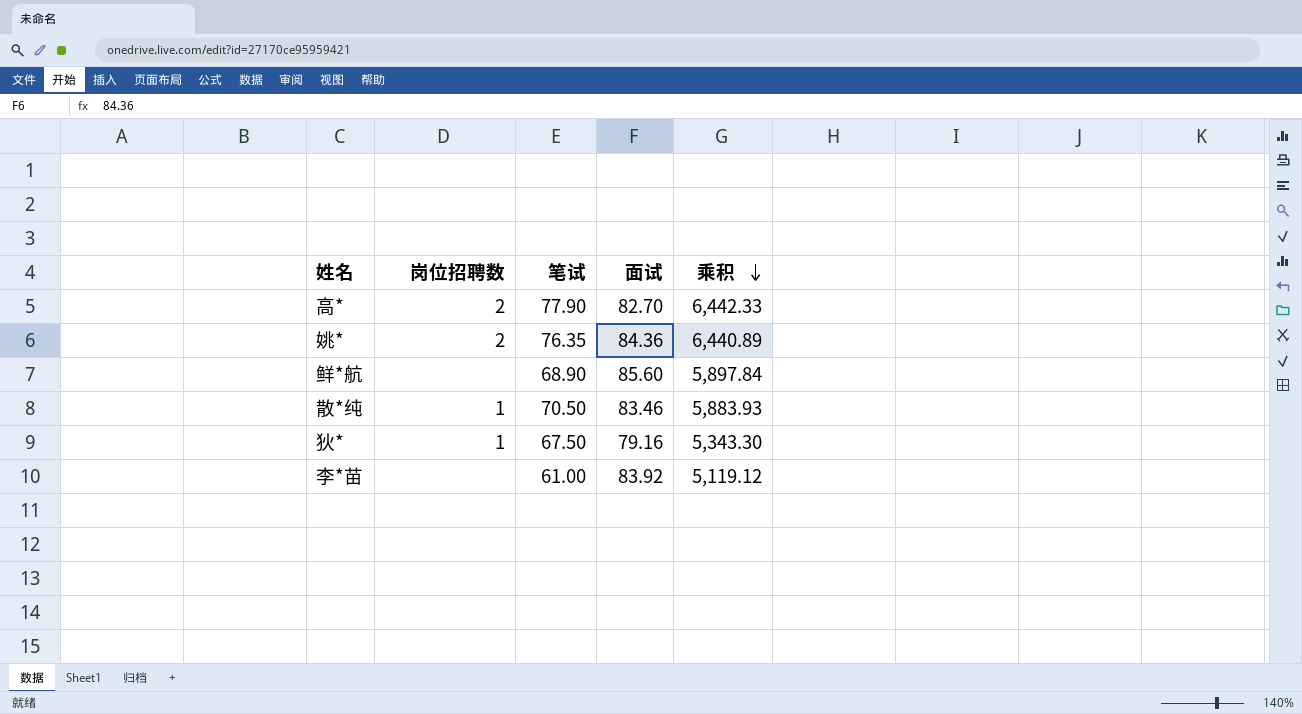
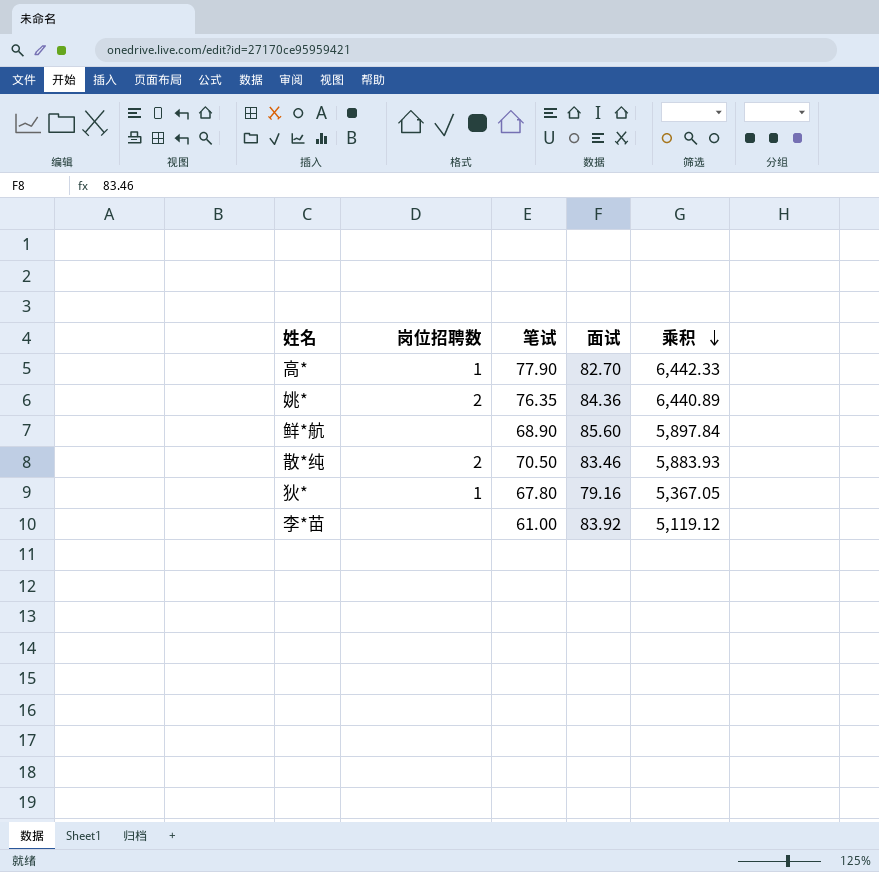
高* | 岗位招聘数: 2 -> 1
散*纯 | 岗位招聘数: 1 -> 2
狄* | 笔试: 67.50 -> 67.80
狄* | 乘积: 5,343.30 -> 5,367.05

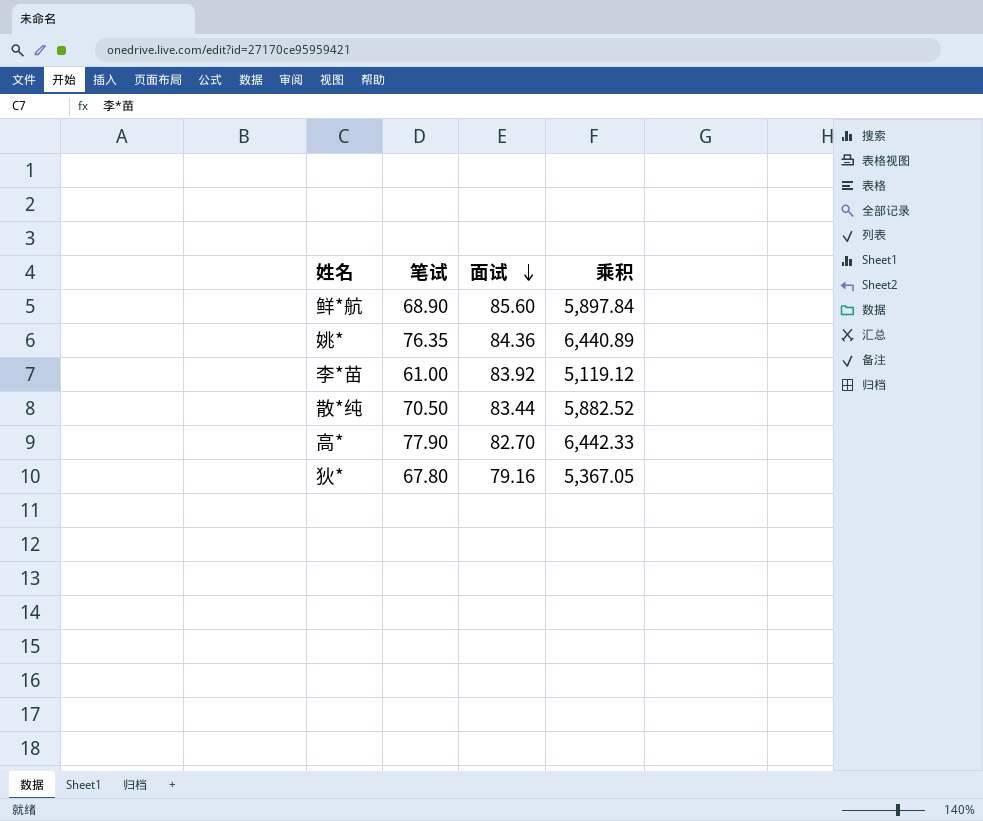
row order: 乘积 descending -> 面试 descending
column 岗位招聘数 | position: 2 -> none
散*纯 | 面试: 83.46 -> 83.44
散*纯 | 乘积: 5,883.93 -> 5,882.52

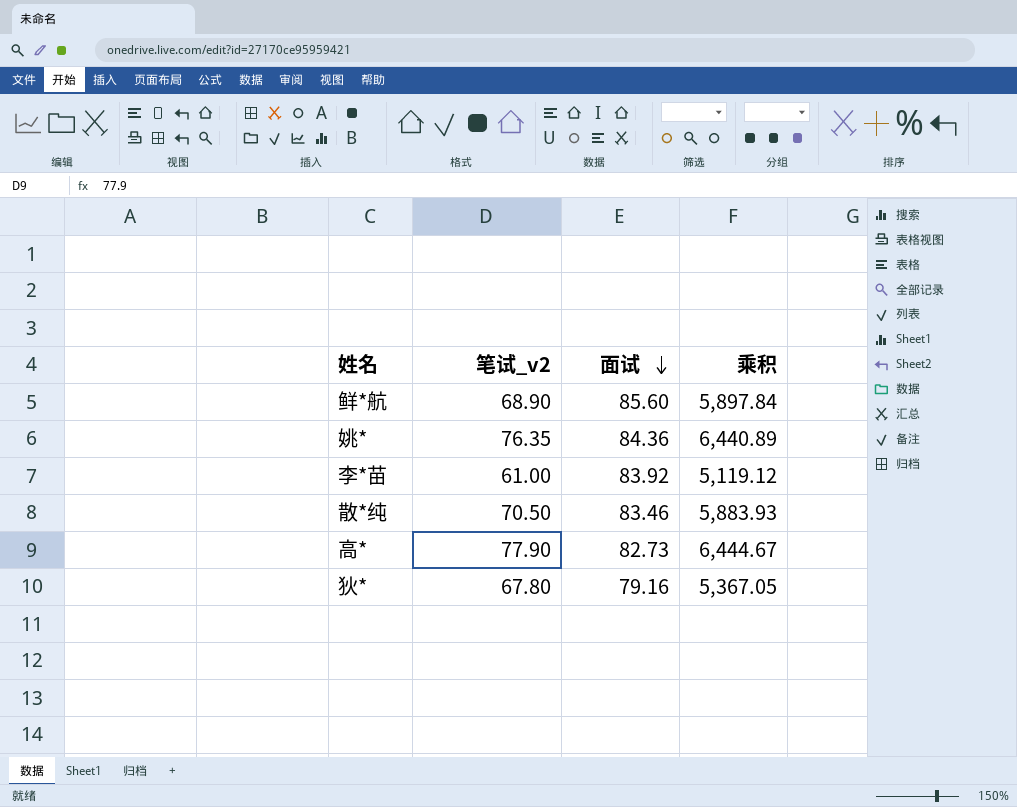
column name: 笔试 -> 笔试_v2
散*纯 | 面试: 83.44 -> 83.46
散*纯 | 乘积: 5,882.52 -> 5,883.93
高* | 面试: 82.70 -> 82.73
高* | 乘积: 6,442.33 -> 6,444.67

